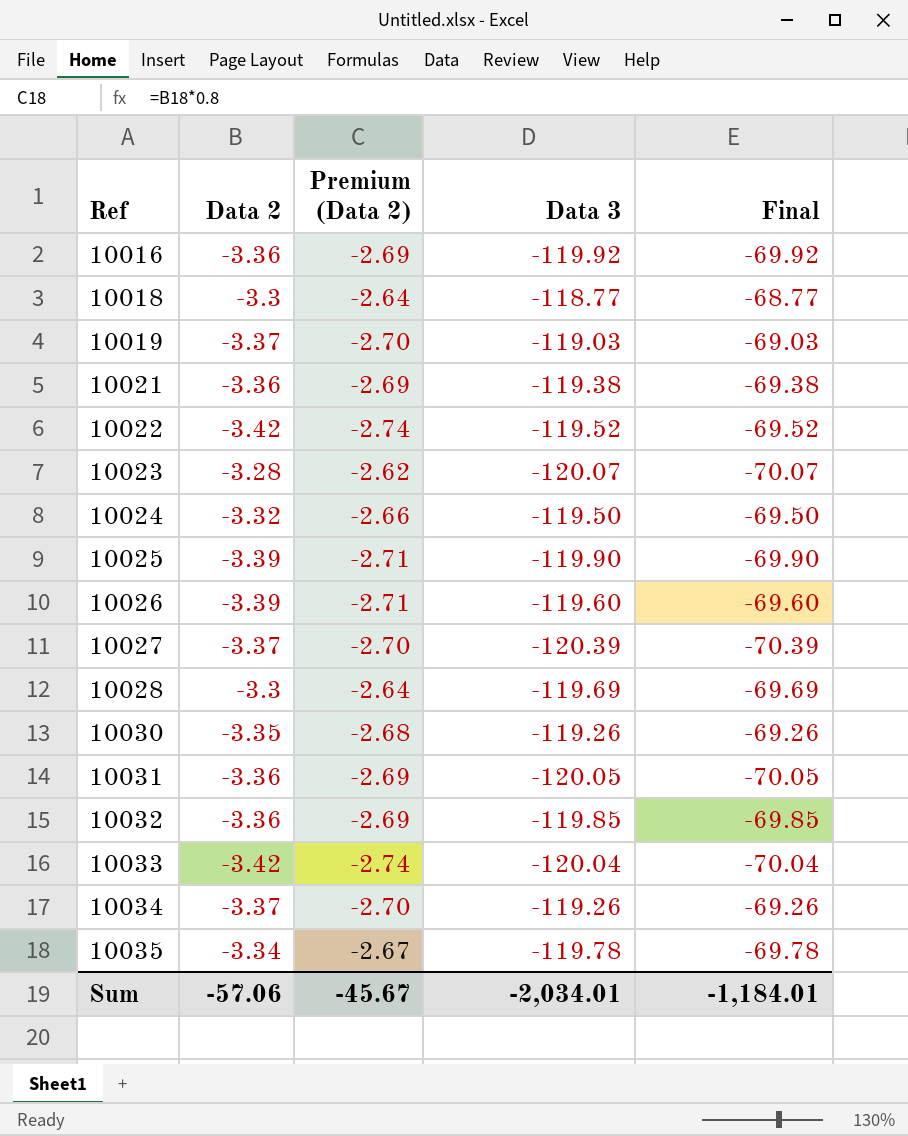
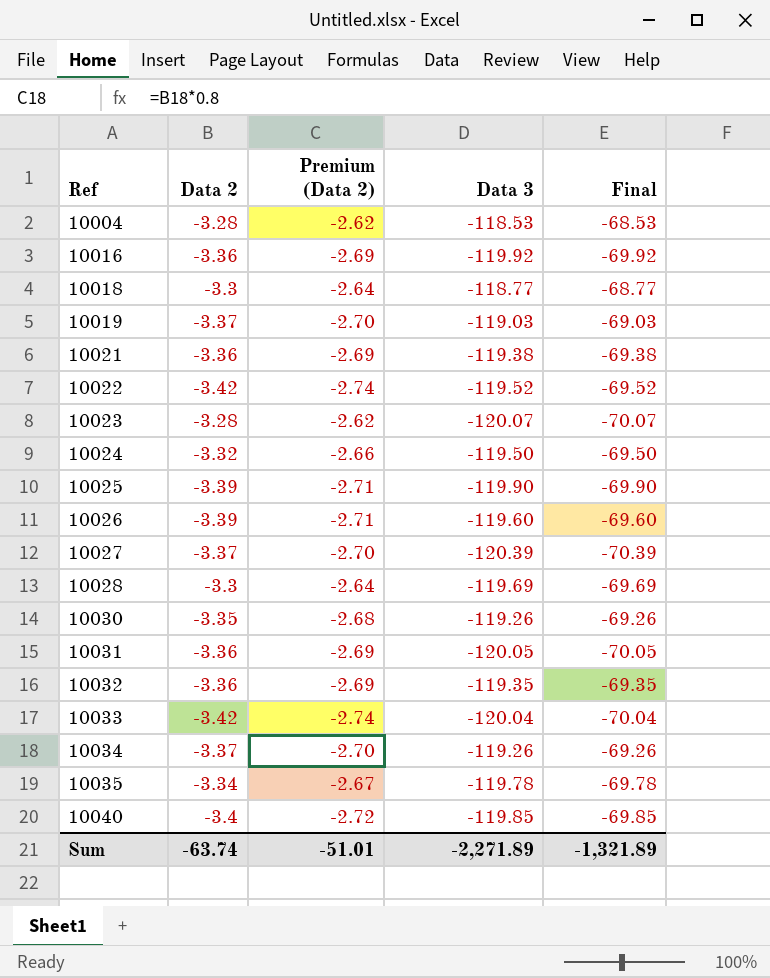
row 10004: none -> -3.28 | -2.62 | -118.53 | -68.53
10032 | Data 3: -119.85 -> -119.35
10032 | Final: -69.85 -> -69.35
row 10040: none -> -3.4 | -2.72 | -119.85 | -69.85
Sum | Data 2: -57.06 -> -63.74
Sum | Premium (Data 2): -45.67 -> -51.01
Sum | Data 3: -2,034.01 -> -2,271.89
Sum | Final: -1,184.01 -> -1,321.89

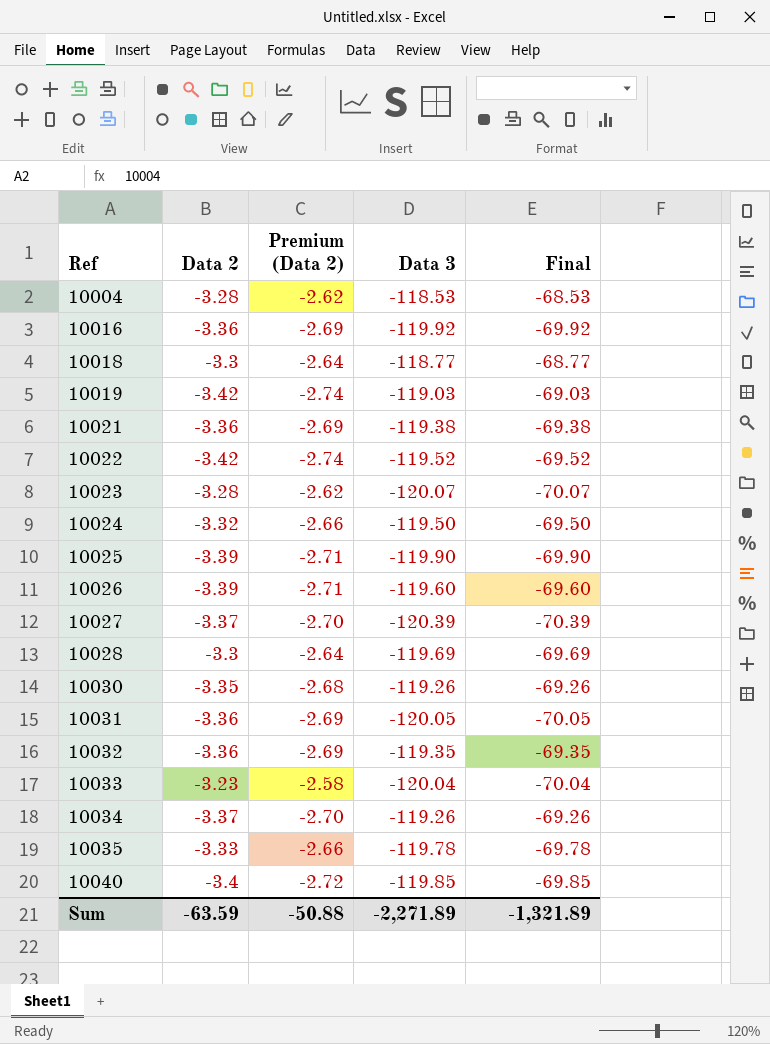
10019 | Data 2: -3.37 -> -3.42
10019 | Premium (Data 2): -2.70 -> -2.74
10033 | Data 2: -3.42 -> -3.23
10033 | Premium (Data 2): -2.74 -> -2.58
10035 | Data 2: -3.34 -> -3.33
10035 | Premium (Data 2): -2.67 -> -2.66
Sum | Data 2: -63.74 -> -63.59
Sum | Premium (Data 2): -51.01 -> -50.88

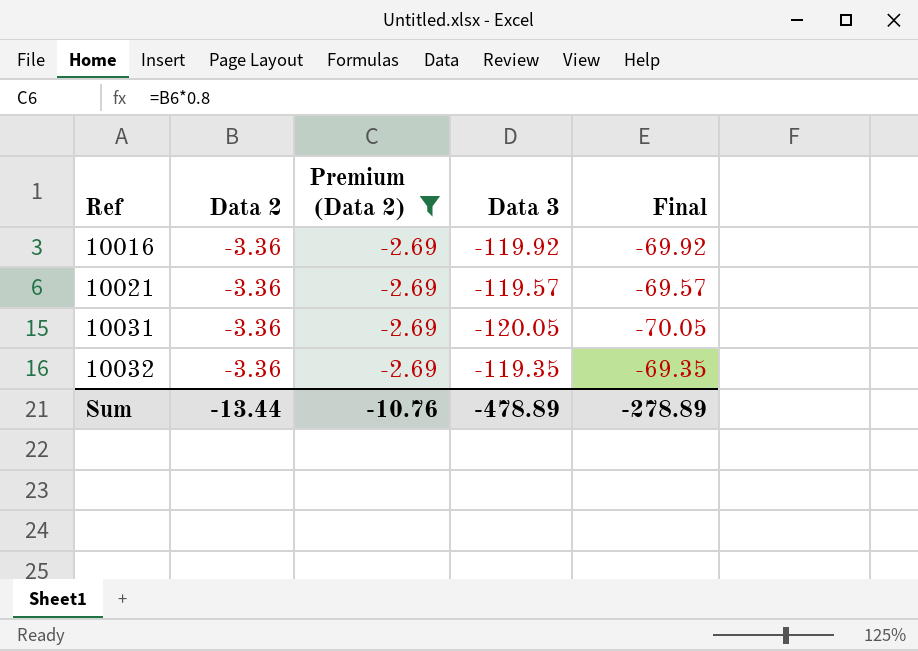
filter: none -> Premium (Data 2) = -2.69
10021 | Data 3: -119.38 -> -119.57
10021 | Final: -69.38 -> -69.57
Sum | Data 2: -63.59 -> -13.44
Sum | Premium (Data 2): -50.88 -> -10.76
Sum | Data 3: -2,271.89 -> -478.89
Sum | Final: -1,321.89 -> -278.89

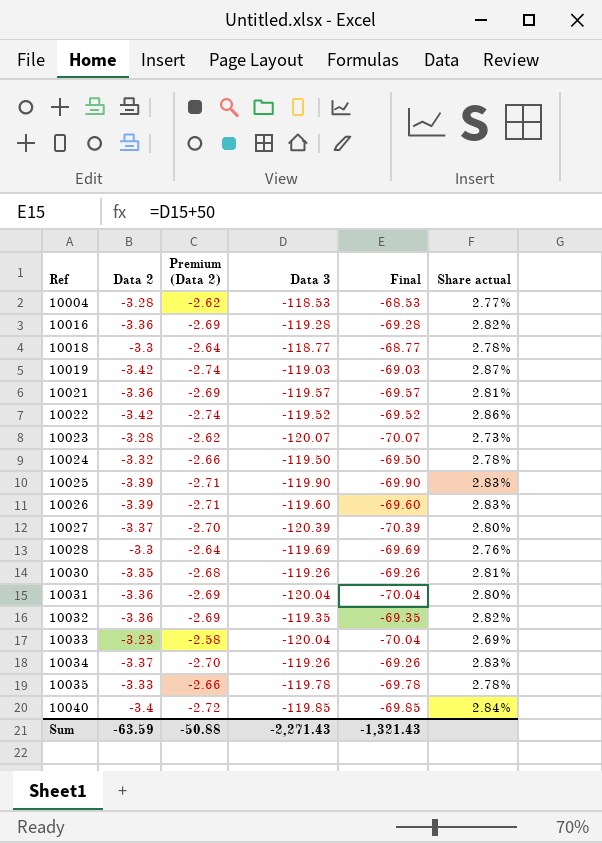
filter: Premium (Data 2) = -2.69 -> none
column Share actual | formula: none -> [Data 2] / [Data 3]
10016 | Data 3: -119.92 -> -119.28
10016 | Final: -69.92 -> -69.28
10031 | Data 3: -120.05 -> -120.04
10031 | Final: -70.05 -> -70.04
Sum | Data 2: -13.44 -> -63.59
Sum | Premium (Data 2): -10.76 -> -50.88
Sum | Data 3: -478.89 -> -2,271.43
Sum | Final: -278.89 -> -1,321.43

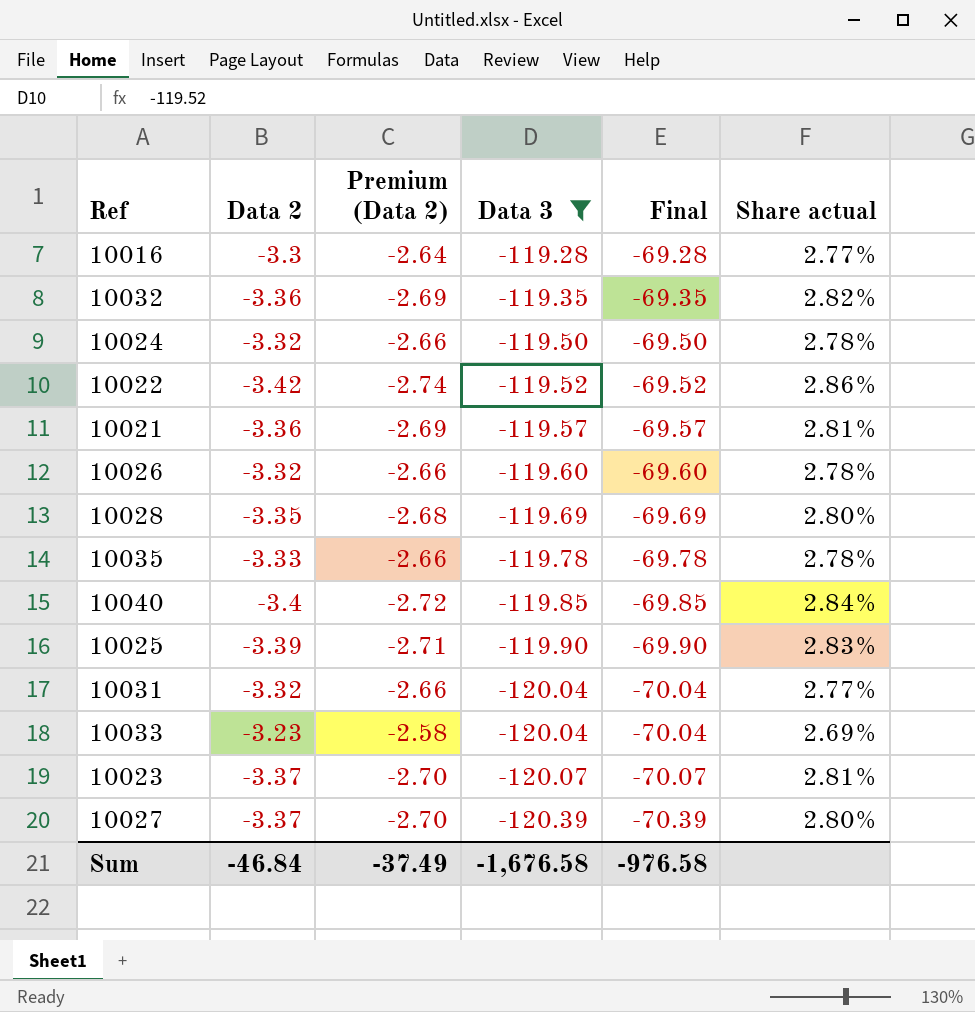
filter: none -> Data 3 <= -119.28
row order: Ref ascending -> Data 3 descending
10016 | Data 2: -3.36 -> -3.3
10016 | Premium (Data 2): -2.69 -> -2.64
10016 | Share actual: 2.82% -> 2.77%
10026 | Data 2: -3.39 -> -3.32
10026 | Premium (Data 2): -2.71 -> -2.66
10026 | Share actual: 2.83% -> 2.78%
10028 | Data 2: -3.3 -> -3.35
10028 | Premium (Data 2): -2.64 -> -2.68
10028 | Share actual: 2.76% -> 2.80%
10031 | Data 2: -3.36 -> -3.32
10031 | Premium (Data 2): -2.69 -> -2.66
10031 | Share actual: 2.80% -> 2.77%
10023 | Data 2: -3.28 -> -3.37
10023 | Premium (Data 2): -2.62 -> -2.70
10023 | Share actual: 2.73% -> 2.81%
Sum | Data 2: -63.59 -> -46.84
Sum | Premium (Data 2): -50.88 -> -37.49
Sum | Data 3: -2,271.43 -> -1,676.58
Sum | Final: -1,321.43 -> -976.58

